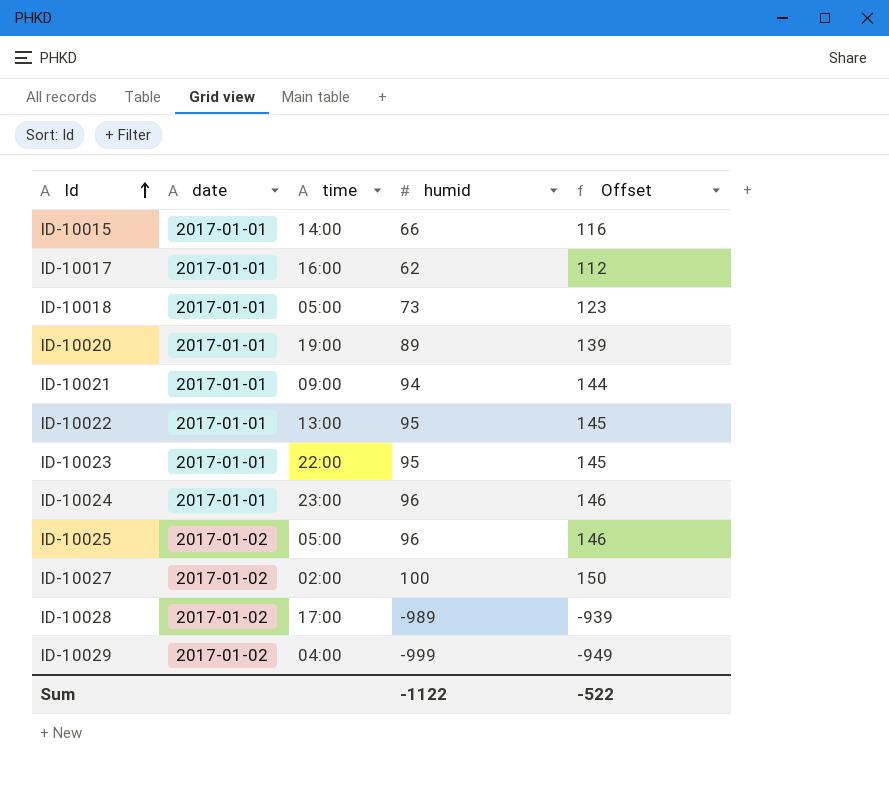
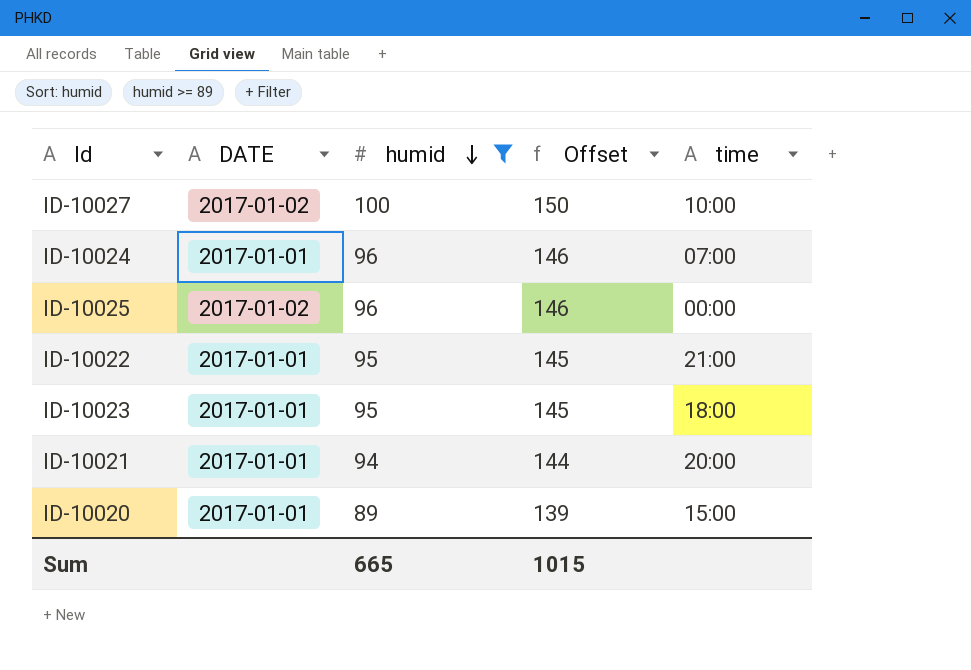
filter: none -> humid >= 89
row order: Id ascending -> humid descending
column name: date -> DATE
column time | position: 3 -> 5
ID-10027 | time: 02:00 -> 10:00
ID-10024 | time: 23:00 -> 07:00
ID-10025 | time: 05:00 -> 00:00
ID-10022 | time: 13:00 -> 21:00
ID-10023 | time: 22:00 -> 18:00
ID-10021 | time: 09:00 -> 20:00
ID-10020 | time: 19:00 -> 15:00
Sum | humid: -1122 -> 665
Sum | Offset: -522 -> 1015

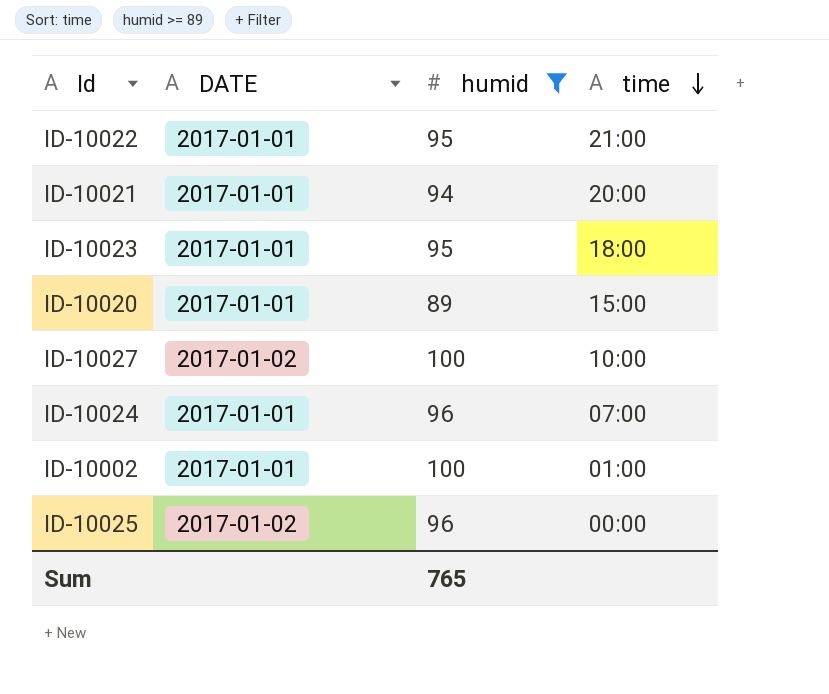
row order: humid descending -> time descending
column Offset | formula: [humid] + 50 -> none
row ID-10002: none -> 2017-01-01 | 100 | 01:00
Sum | humid: 665 -> 765

